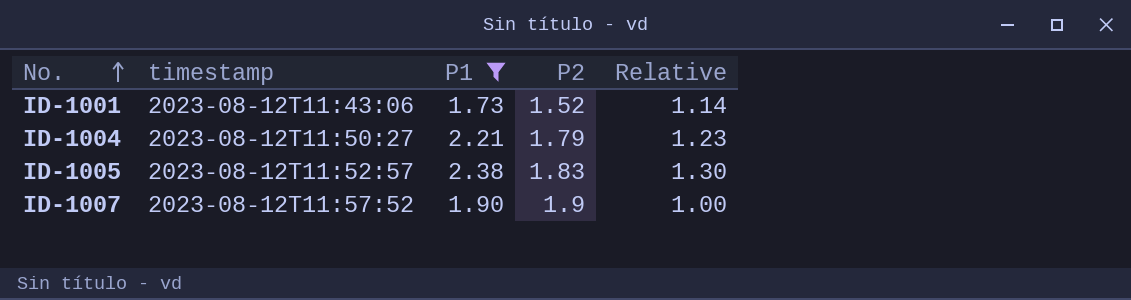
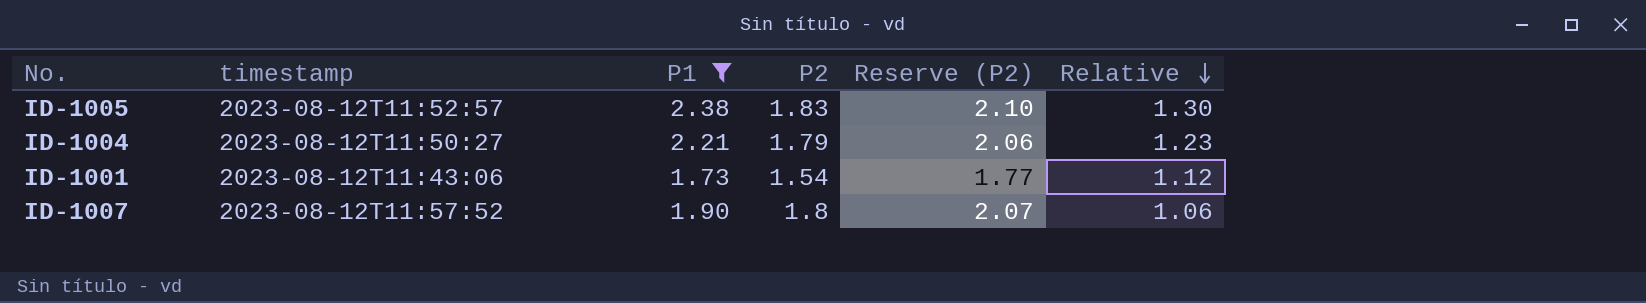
row order: No. ascending -> Relative descending
column Reserve (P2) | formula: none -> [P2] * 1.15
ID-1001 | P2: 1.52 -> 1.54
ID-1001 | Relative: 1.14 -> 1.12
ID-1007 | P2: 1.9 -> 1.8
ID-1007 | Relative: 1.00 -> 1.06

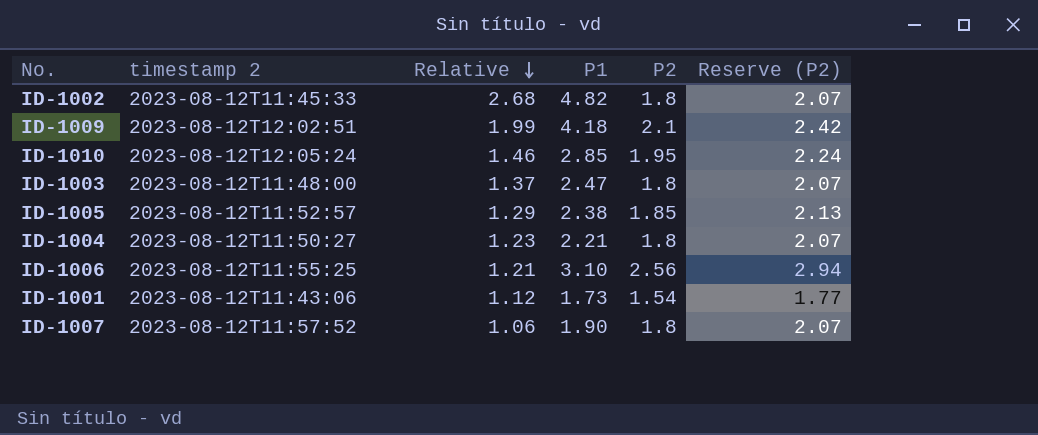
filter: P1 <= 2.38 -> none
column name: timestamp -> timestamp 2
column Relative | position: 6 -> 3
ID-1005 | Relative: 1.30 -> 1.29
ID-1005 | P2: 1.83 -> 1.85
ID-1005 | Reserve (P2): 2.10 -> 2.13
ID-1004 | P2: 1.79 -> 1.8
ID-1004 | Reserve (P2): 2.06 -> 2.07

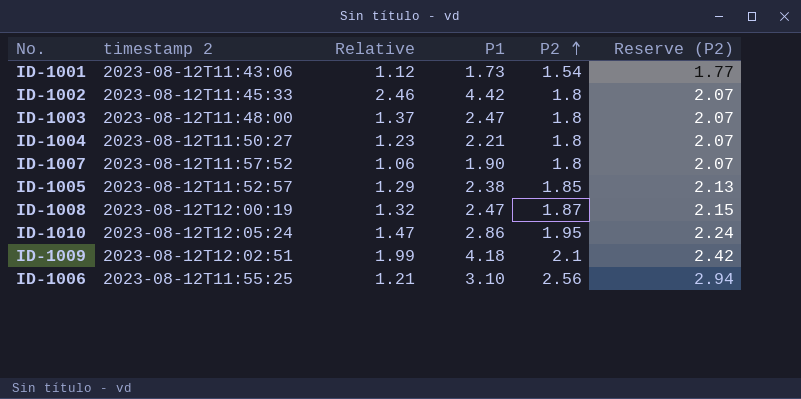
row order: Relative descending -> P2 ascending
ID-1002 | Relative: 2.68 -> 2.46
ID-1002 | P1: 4.82 -> 4.42
row ID-1008: none -> 2023-08-12T12:00:19 | 1.32 | 2.47 | 1.87 | 2.15
ID-1010 | Relative: 1.46 -> 1.47
ID-1010 | P1: 2.85 -> 2.86

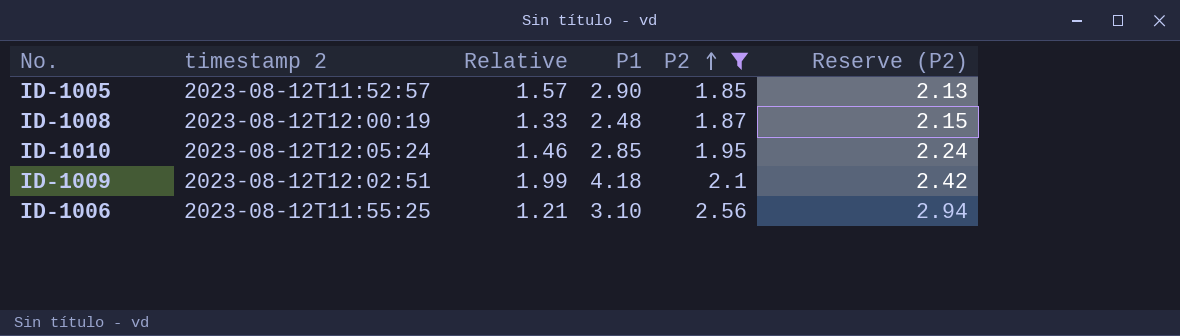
filter: none -> P2 >= 1.85
ID-1005 | Relative: 1.29 -> 1.57
ID-1005 | P1: 2.38 -> 2.90
ID-1008 | Relative: 1.32 -> 1.33
ID-1008 | P1: 2.47 -> 2.48
ID-1010 | Relative: 1.47 -> 1.46
ID-1010 | P1: 2.86 -> 2.85

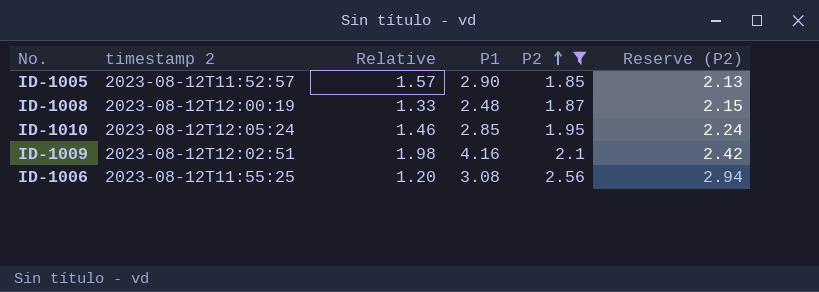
ID-1009 | Relative: 1.99 -> 1.98
ID-1009 | P1: 4.18 -> 4.16
ID-1006 | Relative: 1.21 -> 1.20
ID-1006 | P1: 3.10 -> 3.08

